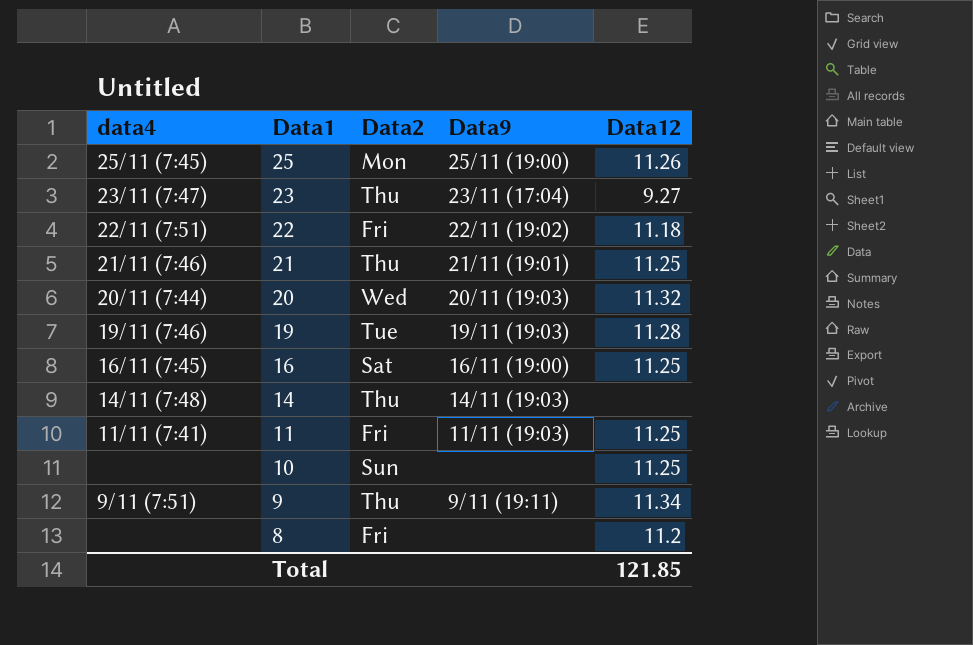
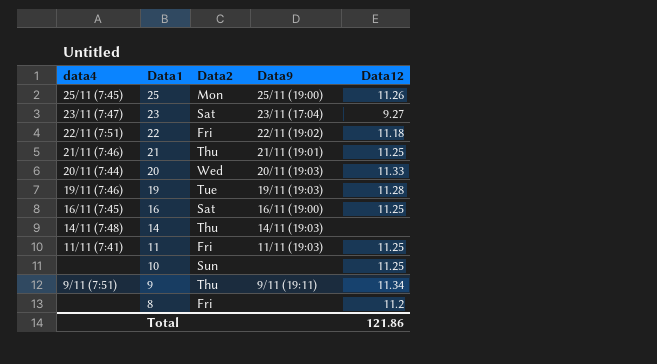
23 | Data2: Thu -> Sat
20 | Data12: 11.32 -> 11.33
Total | Data12: 121.85 -> 121.86

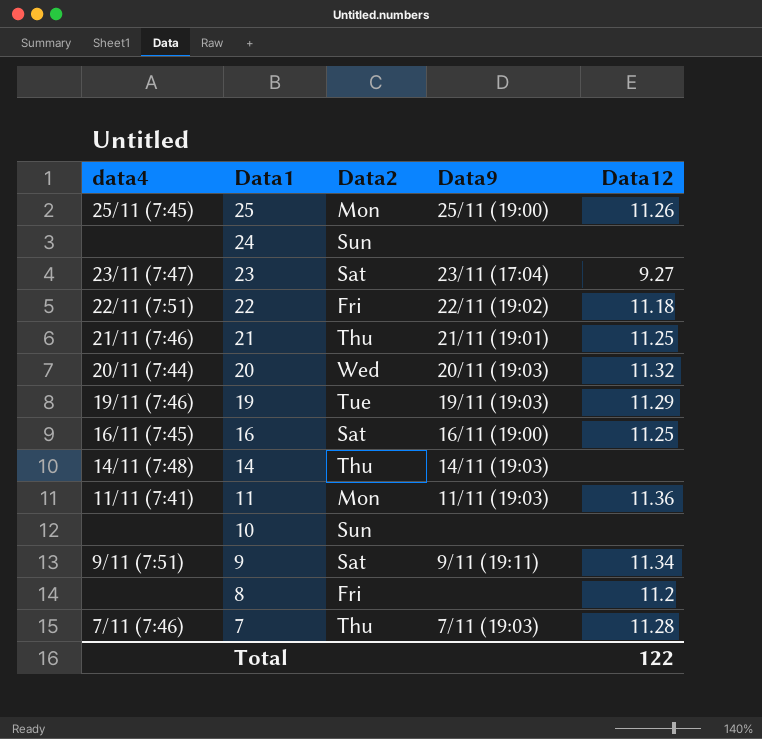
row 24: none -> none | Sun | none | none
20 | Data12: 11.33 -> 11.32
19 | Data12: 11.28 -> 11.29
11 | Data2: Fri -> Mon
11 | Data12: 11.25 -> 11.36
10 | Data12: 11.25 -> none
9 | Data2: Thu -> Sat
row 7: none -> 7/11 (7:46) | Thu | 7/11 (19:03) | 11.28
Total | Data12: 121.86 -> 122

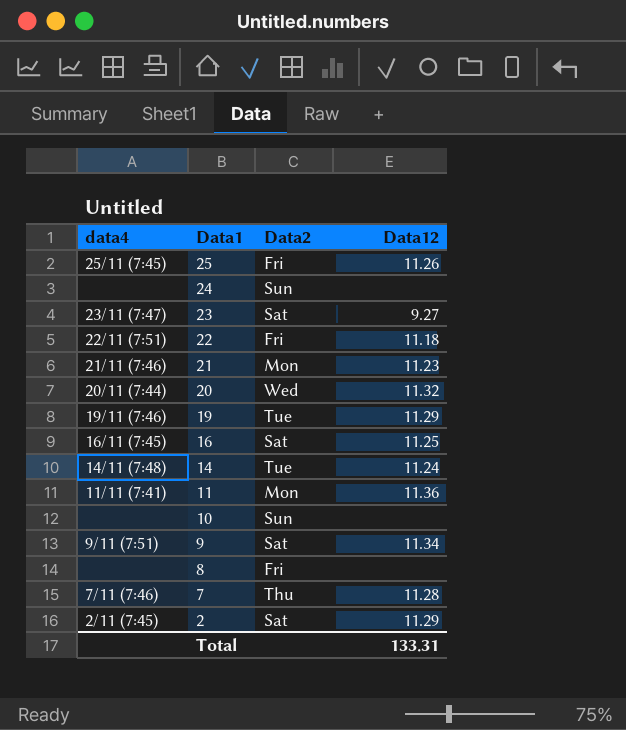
column Data9 | position: 4 -> none
25 | Data2: Mon -> Fri
21 | Data2: Thu -> Mon
21 | Data12: 11.25 -> 11.23
14 | Data2: Thu -> Tue
14 | Data12: none -> 11.24
8 | Data12: 11.2 -> none
row 2: none -> 2/11 (7:45) | Sat | 11.29
Total | Data12: 122 -> 133.31

